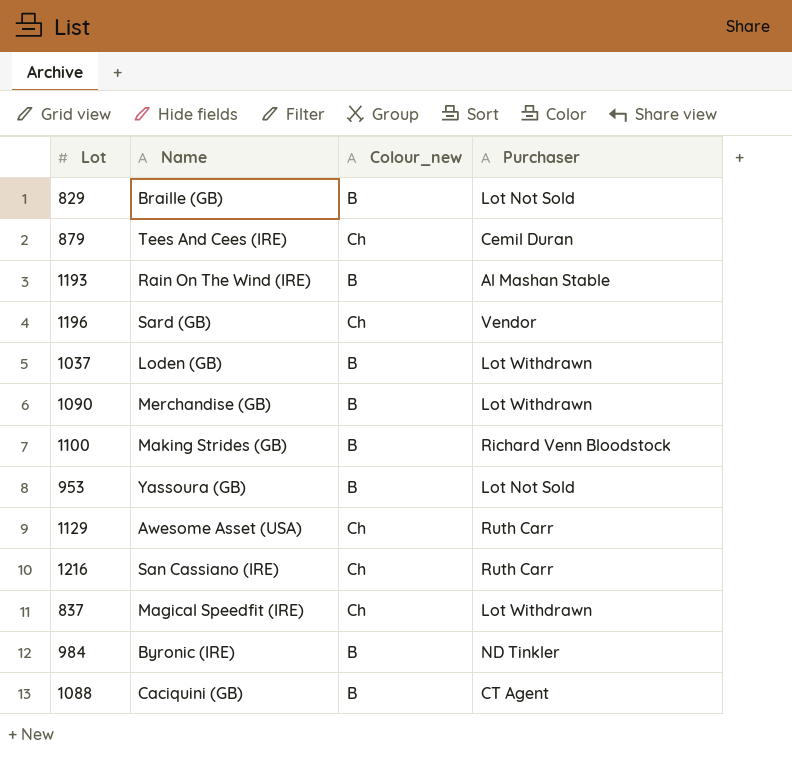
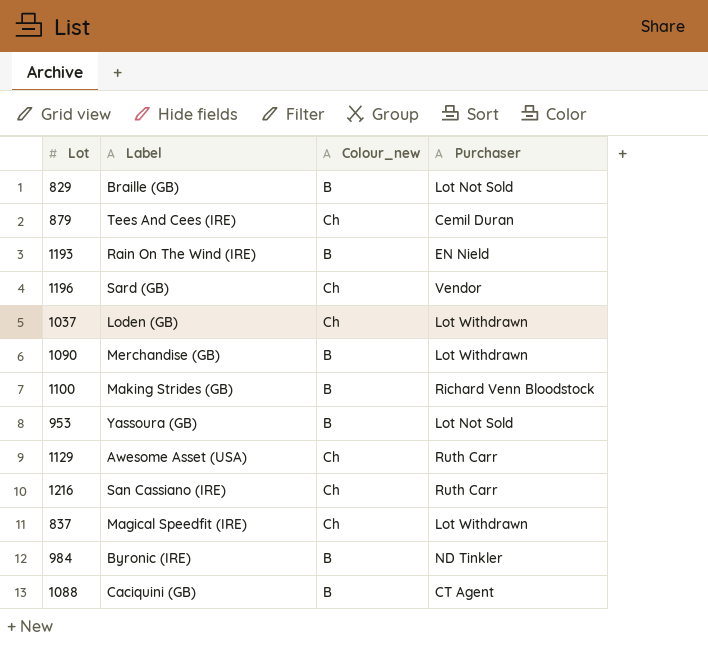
column name: Name -> Label
1193 | Purchaser: Al Mashan Stable -> EN Nield
1037 | Colour_new: B -> Ch

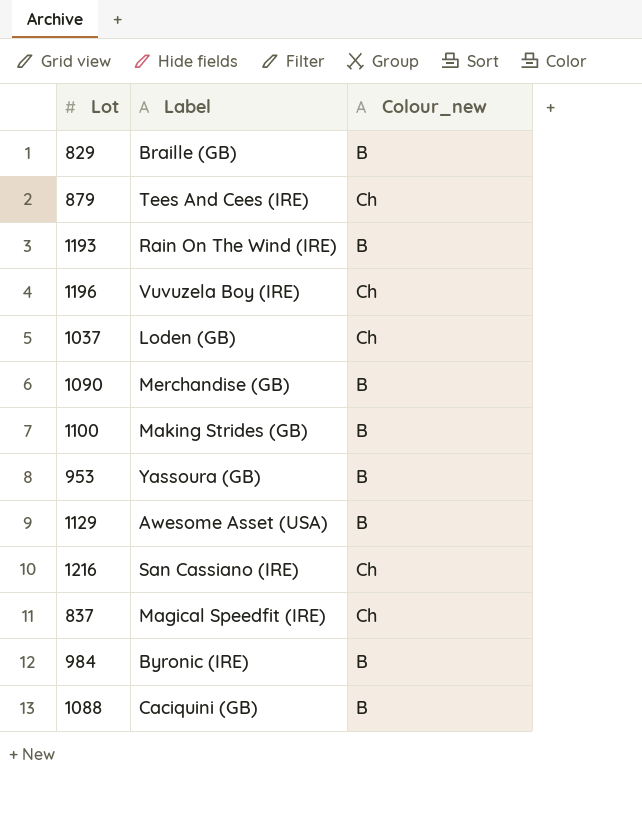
column Purchaser | position: 4 -> none
1196 | Label: Sard (GB) -> Vuvuzela Boy (IRE)
1129 | Colour_new: Ch -> B

